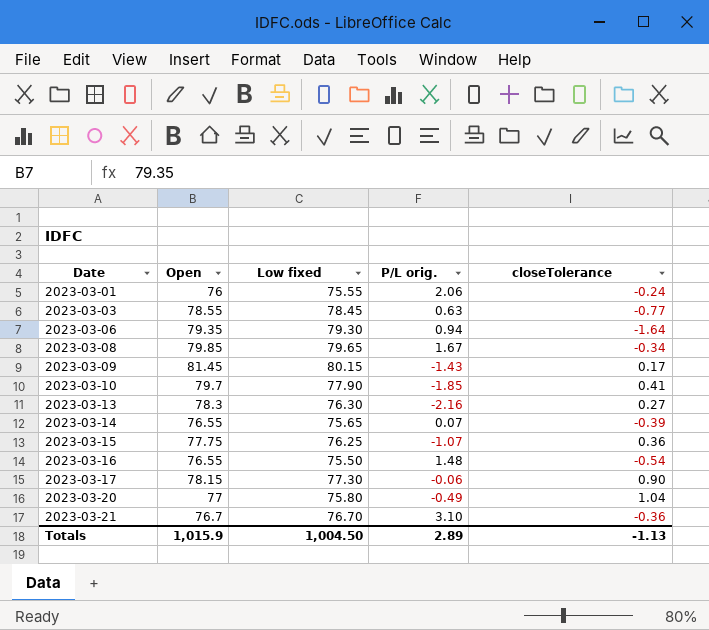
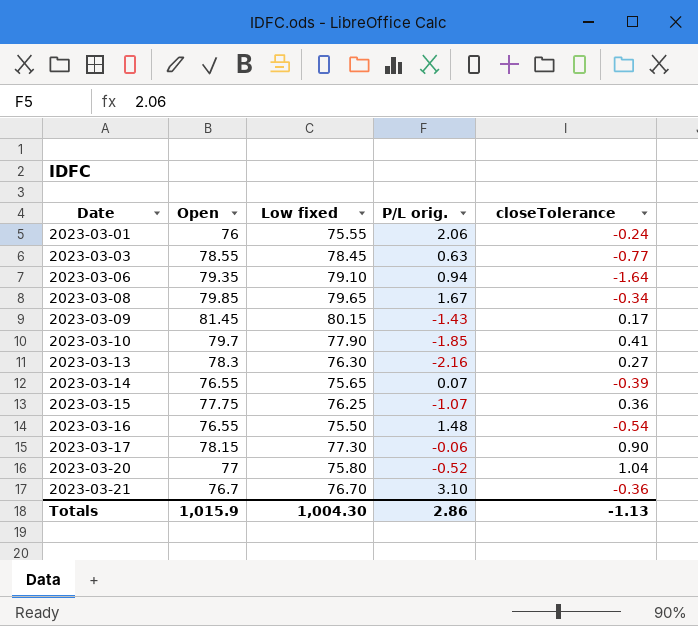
2023-03-06 | Low fixed: 79.30 -> 79.10
2023-03-20 | P/L orig.: -0.49 -> -0.52
Totals | Low fixed: 1,004.50 -> 1,004.30
Totals | P/L orig.: 2.89 -> 2.86

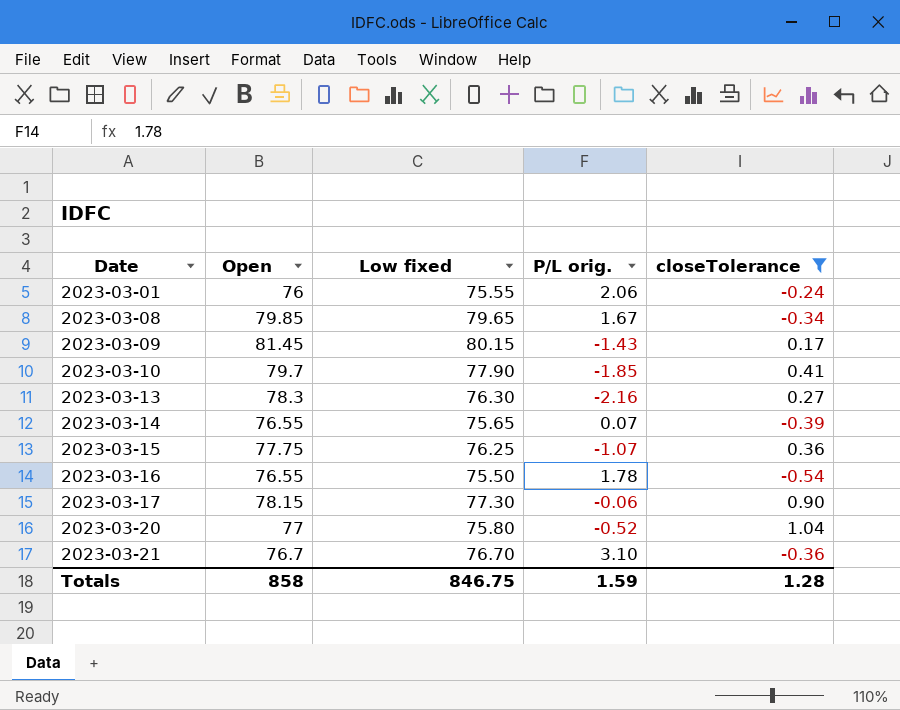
filter: none -> closeTolerance >= -0.54
2023-03-16 | P/L orig.: 1.48 -> 1.78
Totals | Open: 1,015.9 -> 858
Totals | Low fixed: 1,004.30 -> 846.75
Totals | P/L orig.: 2.86 -> 1.59
Totals | closeTolerance: -1.13 -> 1.28

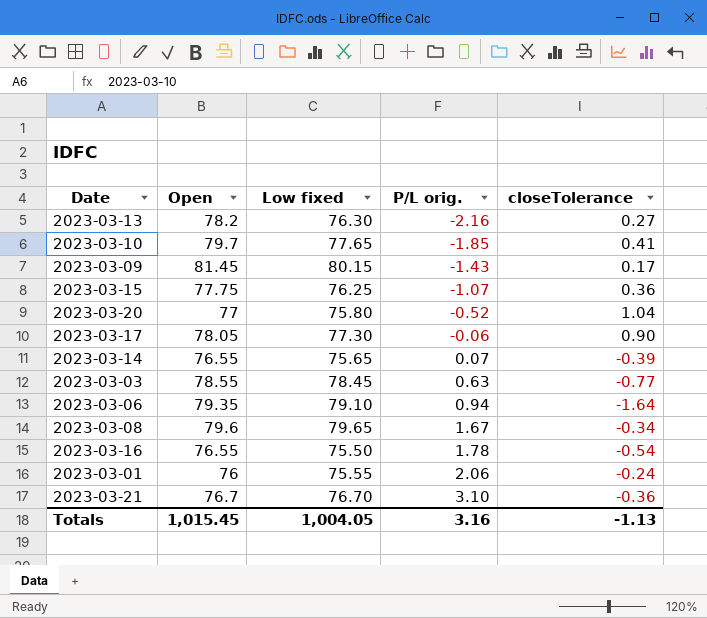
filter: closeTolerance >= -0.54 -> none
row order: Date ascending -> P/L orig. ascending
2023-03-13 | Open: 78.3 -> 78.2
2023-03-10 | Low fixed: 77.90 -> 77.65
2023-03-17 | Open: 78.15 -> 78.05
2023-03-08 | Open: 79.85 -> 79.6
Totals | Open: 858 -> 1,015.45
Totals | Low fixed: 846.75 -> 1,004.05
Totals | P/L orig.: 1.59 -> 3.16
Totals | closeTolerance: 1.28 -> -1.13

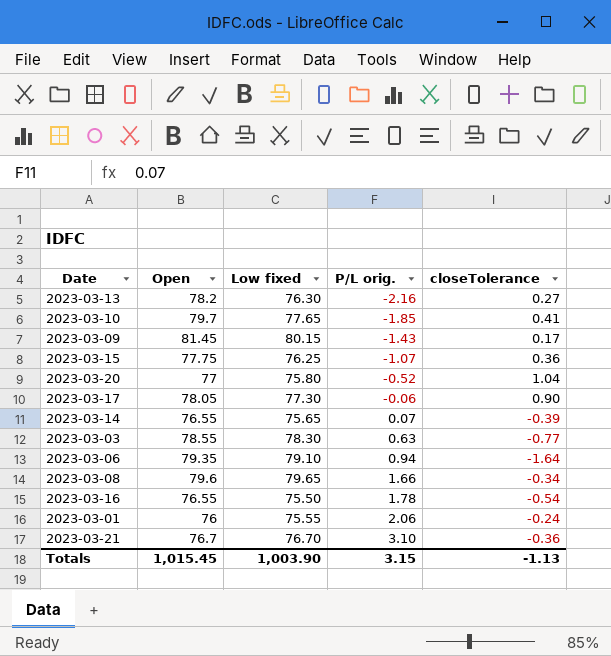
2023-03-03 | Low fixed: 78.45 -> 78.30
2023-03-08 | P/L orig.: 1.67 -> 1.66
Totals | Low fixed: 1,004.05 -> 1,003.90
Totals | P/L orig.: 3.16 -> 3.15

